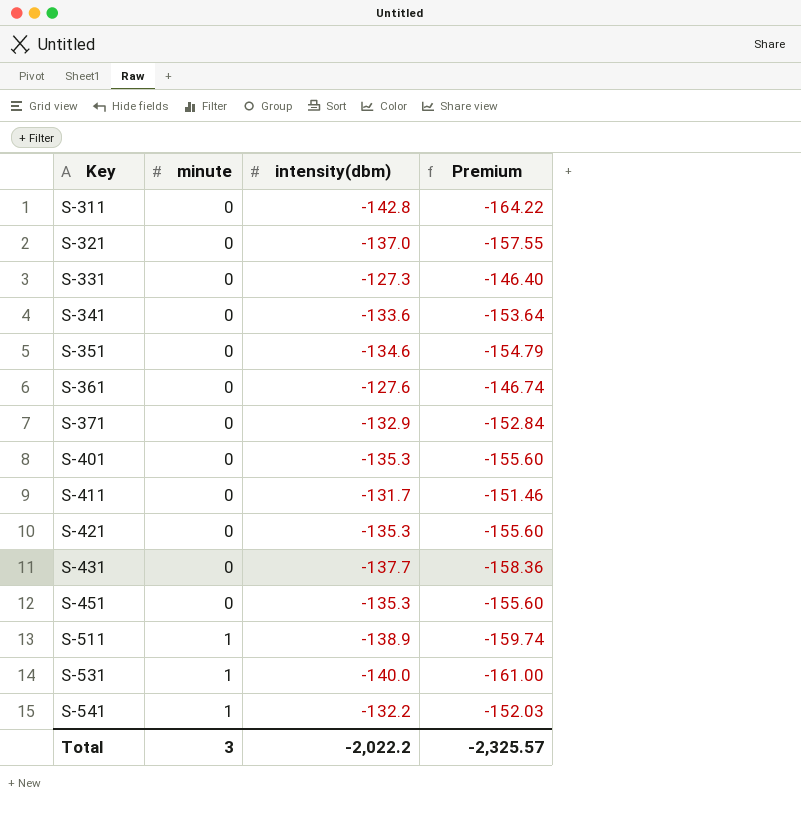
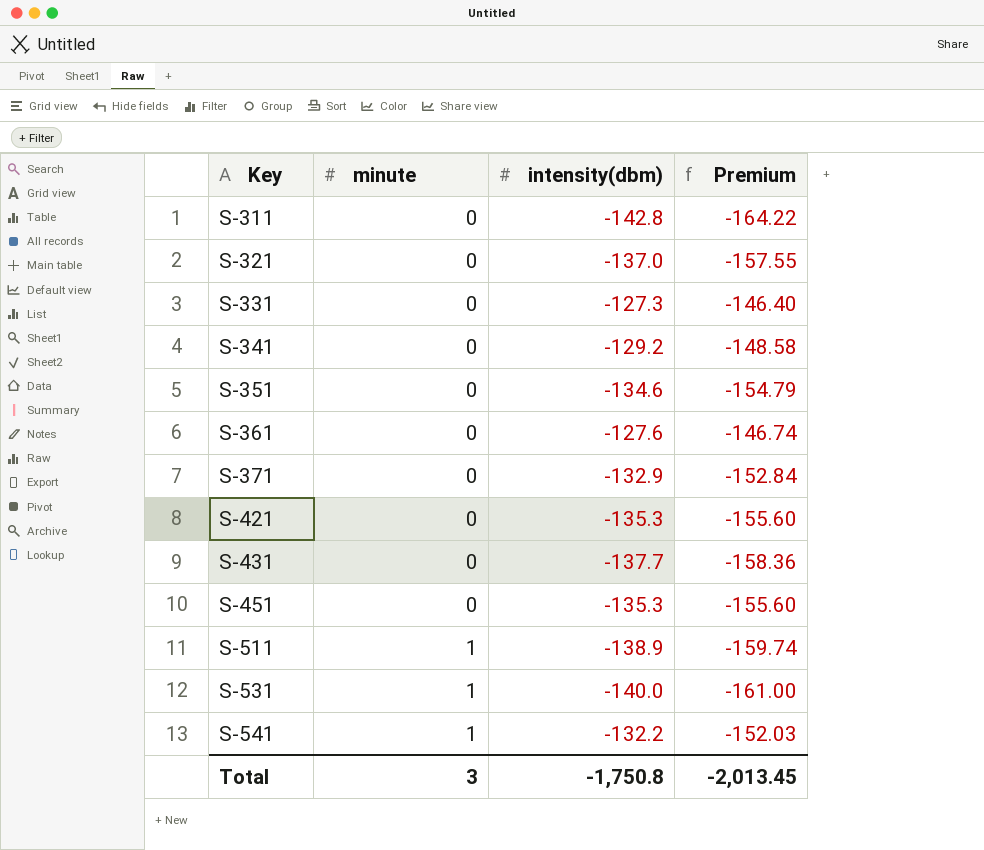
row S-401: 0 | -135.3 | -155.60 -> none
row S-411: 0 | -131.7 | -151.46 -> none
S-341 | intensity(dbm): -133.6 -> -129.2
S-341 | Premium: -153.64 -> -148.58
Total | intensity(dbm): -2,022.2 -> -1,750.8
Total | Premium: -2,325.57 -> -2,013.45

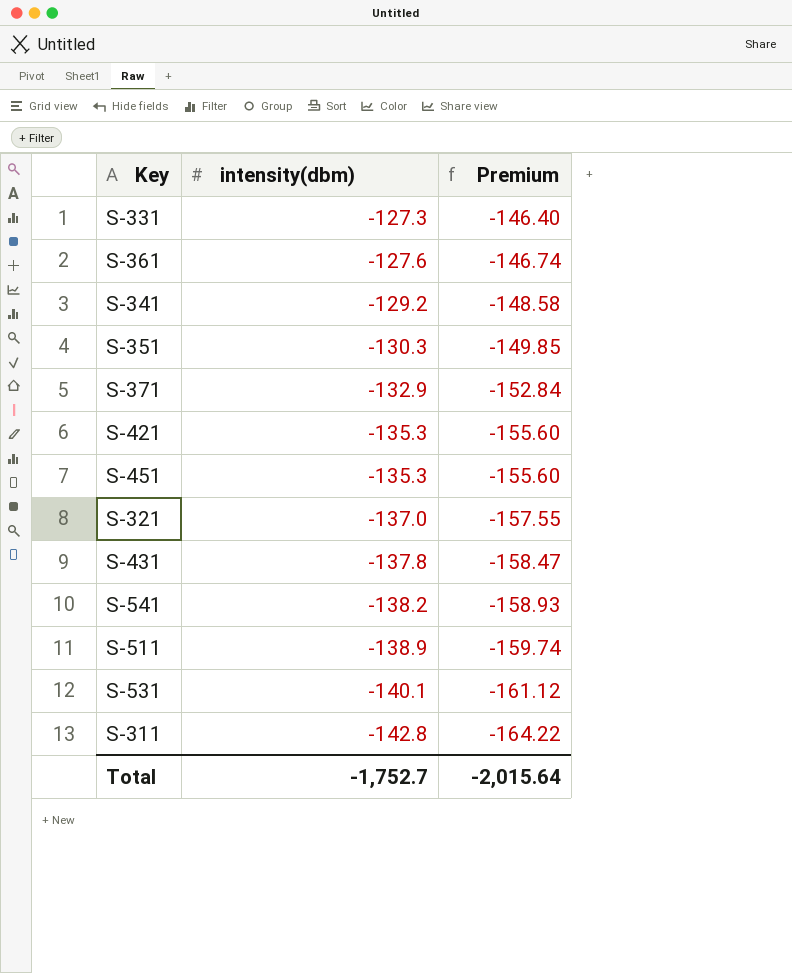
row order: Key ascending -> intensity(dbm) descending
column minute | position: 2 -> none
S-351 | intensity(dbm): -134.6 -> -130.3
S-351 | Premium: -154.79 -> -149.85
S-431 | intensity(dbm): -137.7 -> -137.8
S-431 | Premium: -158.36 -> -158.47
S-541 | intensity(dbm): -132.2 -> -138.2
S-541 | Premium: -152.03 -> -158.93
S-531 | intensity(dbm): -140.0 -> -140.1
S-531 | Premium: -161.00 -> -161.12
Total | intensity(dbm): -1,750.8 -> -1,752.7
Total | Premium: -2,013.45 -> -2,015.64

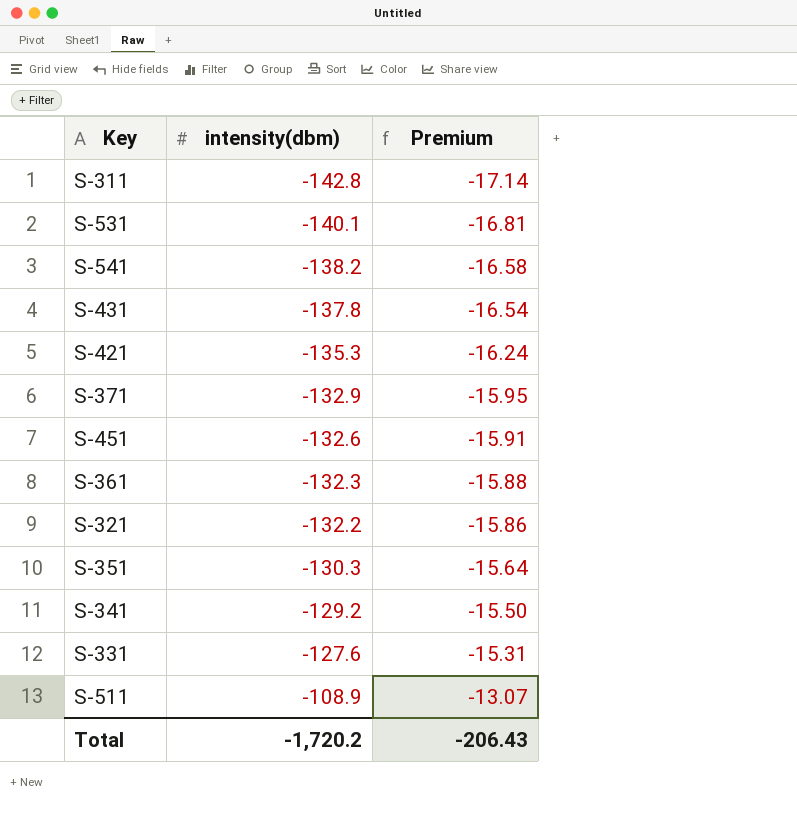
row order: intensity(dbm) descending -> intensity(dbm) ascending
column Premium | formula: [intensity(dbm)] * 1.15 -> [intensity(dbm)] * 0.12
S-451 | intensity(dbm): -135.3 -> -132.6
S-361 | intensity(dbm): -127.6 -> -132.3
S-321 | intensity(dbm): -137.0 -> -132.2
S-331 | intensity(dbm): -127.3 -> -127.6
S-511 | intensity(dbm): -138.9 -> -108.9
Total | intensity(dbm): -1,752.7 -> -1,720.2
Total | Premium: -2,015.64 -> -206.43

